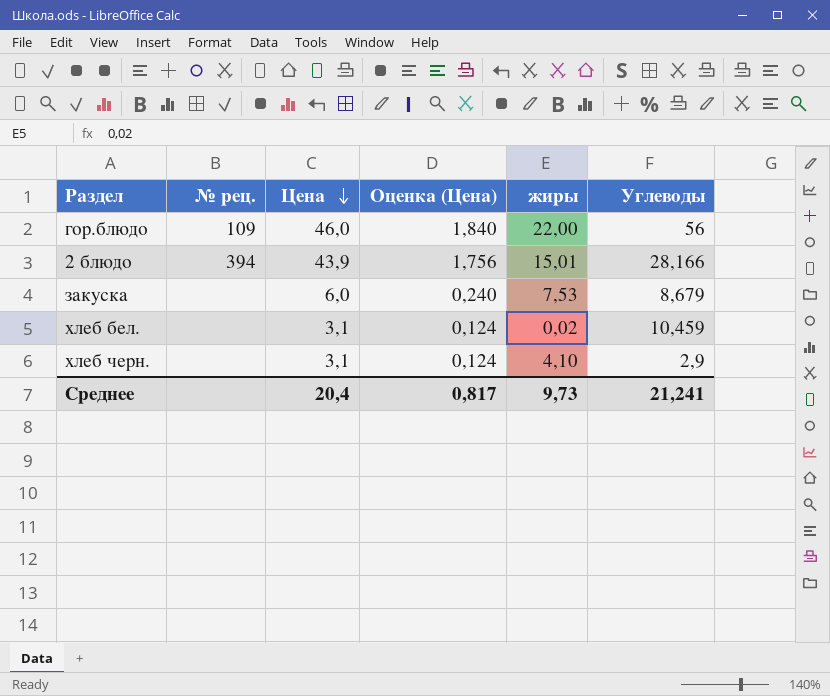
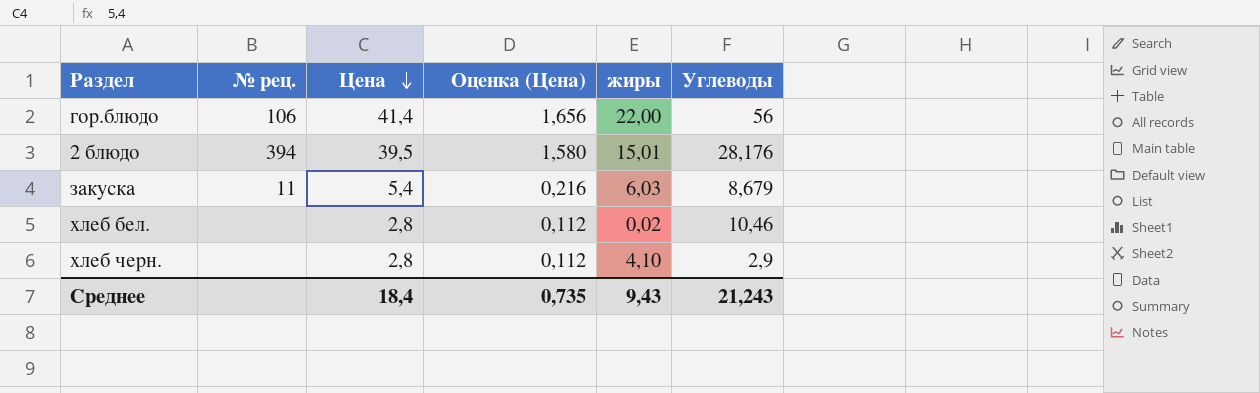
гор.блюдо | № рец.: 109 -> 106
гор.блюдо | Цена: 46,0 -> 41,4
гор.блюдо | Оценка (Цена): 1,840 -> 1,656
2 блюдо | Цена: 43,9 -> 39,5
2 блюдо | Оценка (Цена): 1,756 -> 1,580
2 блюдо | Углеводы: 28,166 -> 28,176
закуска | № рец.: none -> 11
закуска | Цена: 6,0 -> 5,4
закуска | Оценка (Цена): 0,240 -> 0,216
закуска | жиры: 7,53 -> 6,03
хлеб бел. | Цена: 3,1 -> 2,8
хлеб бел. | Оценка (Цена): 0,124 -> 0,112
хлеб бел. | Углеводы: 10,459 -> 10,46
хлеб черн. | Цена: 3,1 -> 2,8
хлеб черн. | Оценка (Цена): 0,124 -> 0,112
Среднее | Цена: 20,4 -> 18,4
Среднее | Оценка (Цена): 0,817 -> 0,735
Среднее | жиры: 9,73 -> 9,43
Среднее | Углеводы: 21,241 -> 21,243

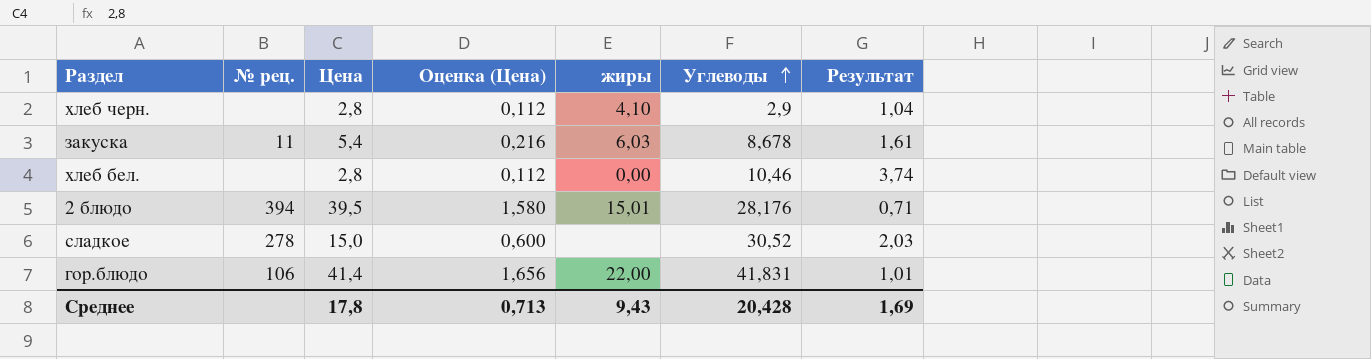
row order: Цена descending -> Углеводы ascending
column Результат | formula: none -> [Углеводы] / [Цена]
закуска | Углеводы: 8,679 -> 8,678
хлеб бел. | жиры: 0,02 -> 0,00
row сладкое: none -> 278 | 15,0 | 0,600 | none | 30,52 | 2,03
гор.блюдо | Углеводы: 56 -> 41,831
Среднее | Цена: 18,4 -> 17,8
Среднее | Оценка (Цена): 0,735 -> 0,713
Среднее | Углеводы: 21,243 -> 20,428

